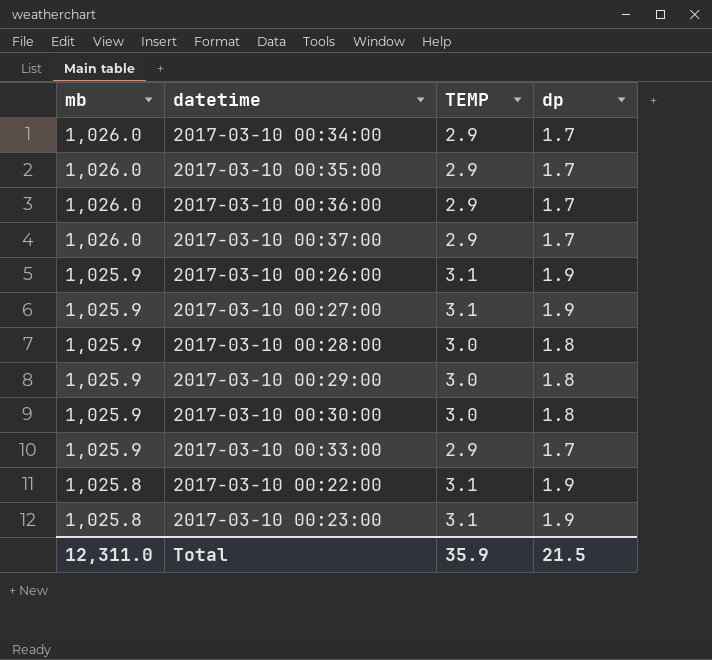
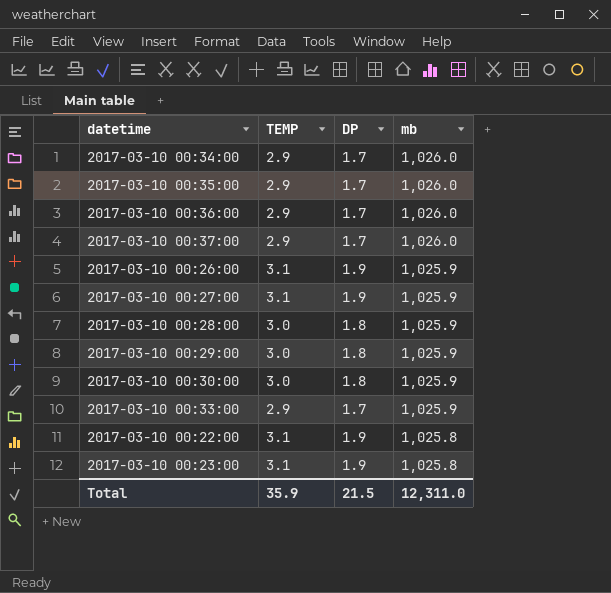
column name: dp -> DP
column mb | position: 1 -> 4

